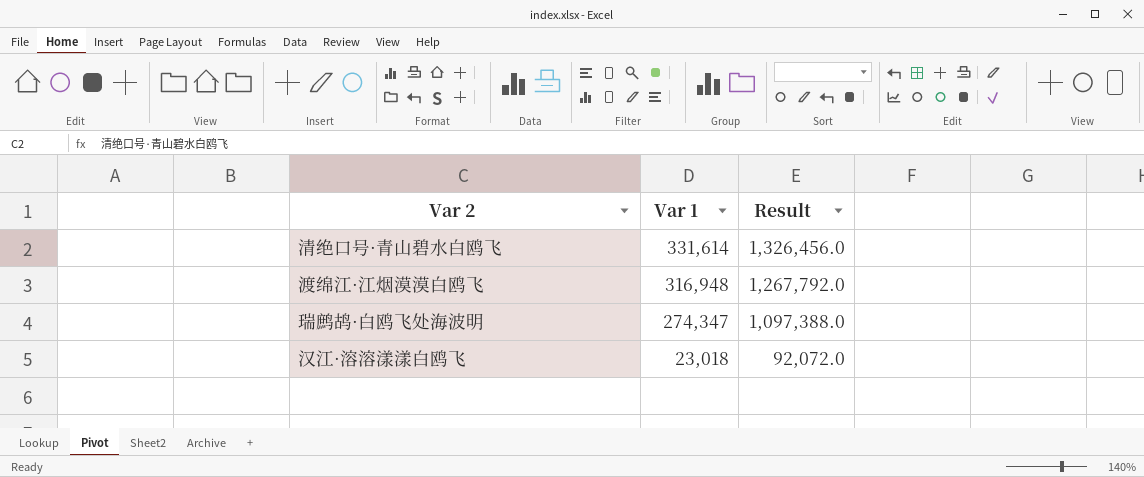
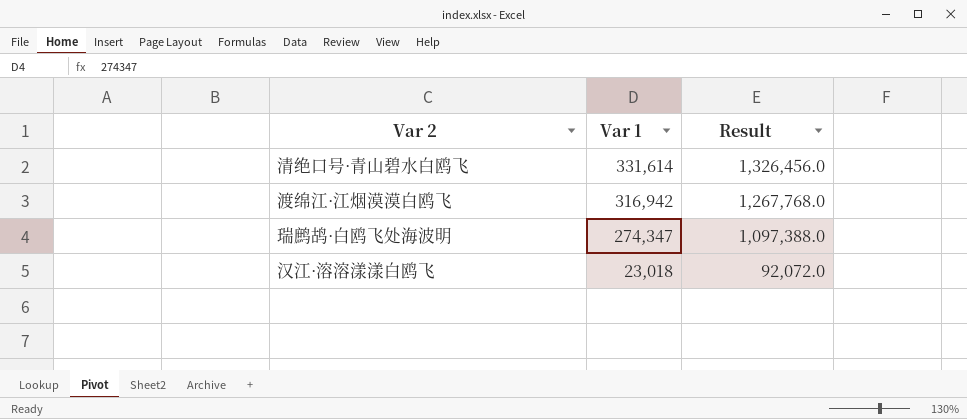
渡绵江·江烟漠漠白鸥飞 | Var 1: 316,948 -> 316,942
渡绵江·江烟漠漠白鸥飞 | Result: 1,267,792.0 -> 1,267,768.0

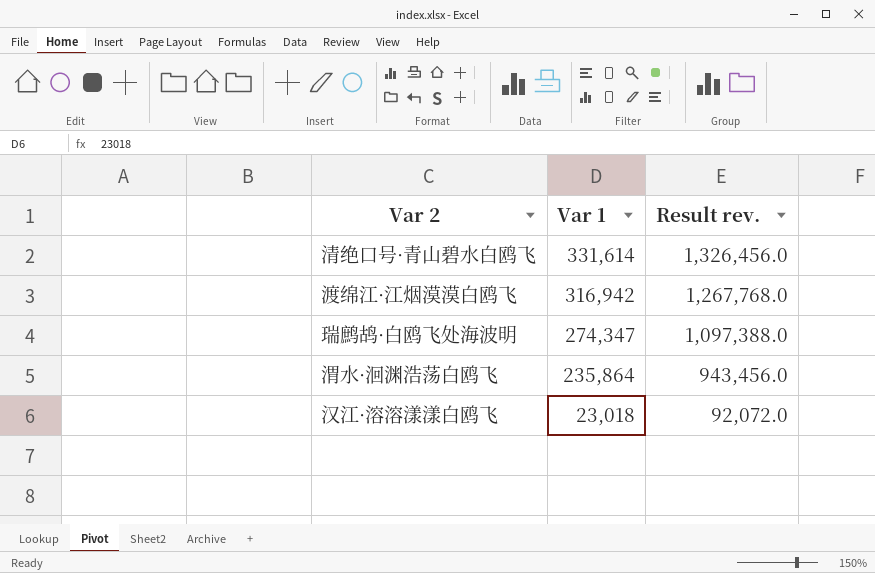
column name: Result -> Result rev.
row 渭水·洄渊浩荡白鸥飞: none -> 235,864 | 943,456.0

